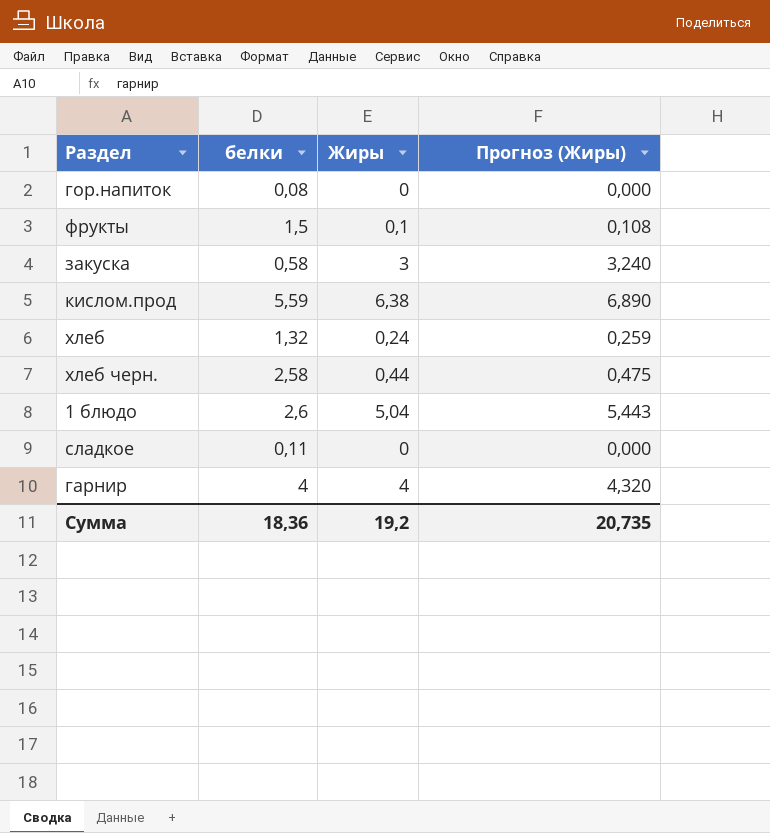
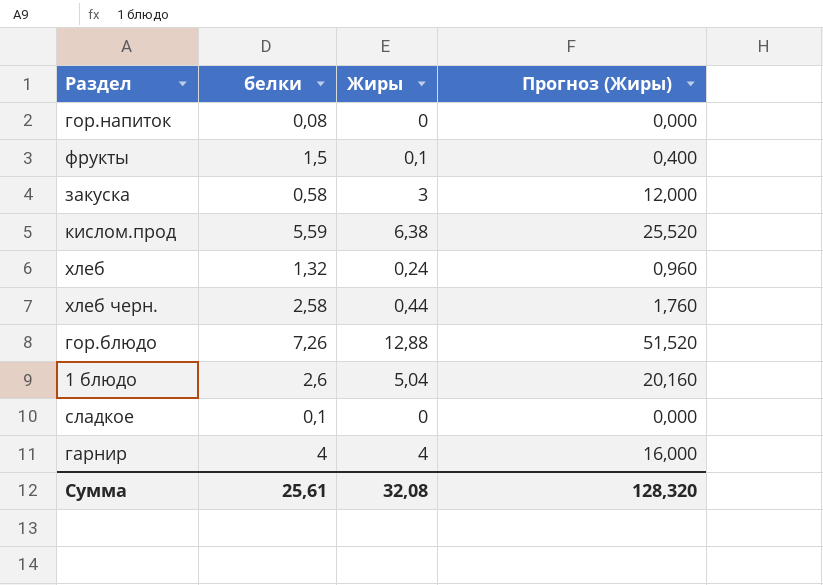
column Прогноз (Жиры) | formula: [Жиры] * 1,08 -> [Жиры] * 4
row гор.блюдо: none -> 7,26 | 12,88 | 51,520
сладкое | белки: 0,11 -> 0,1
Сумма | белки: 18,36 -> 25,61
Сумма | Жиры: 19,2 -> 32,08
Сумма | Прогноз (Жиры): 20,735 -> 128,320

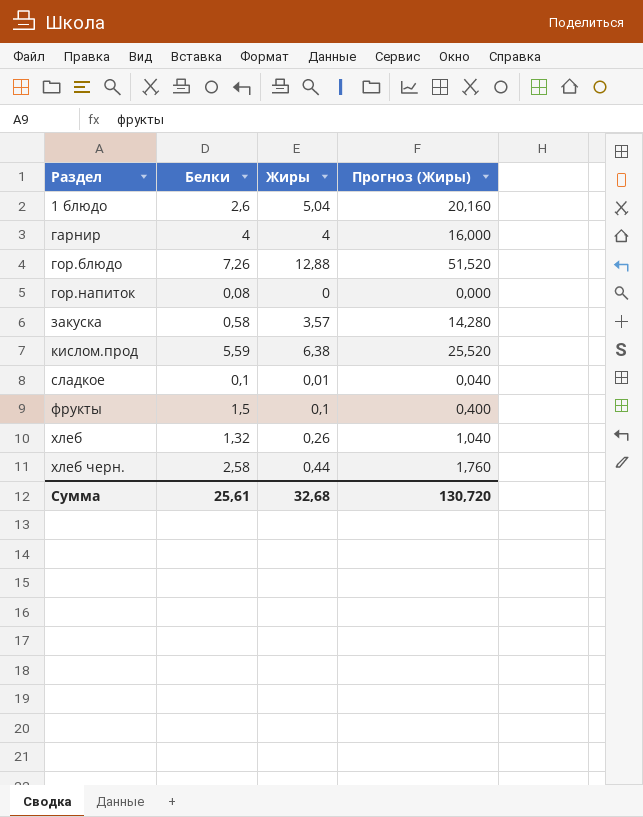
row order: none -> Раздел ascending
column name: белки -> Белки
закуска | Жиры: 3 -> 3,57
закуска | Прогноз (Жиры): 12,000 -> 14,280
сладкое | Жиры: 0 -> 0,01
сладкое | Прогноз (Жиры): 0,000 -> 0,040
хлеб | Жиры: 0,24 -> 0,26
хлеб | Прогноз (Жиры): 0,960 -> 1,040
Сумма | Жиры: 32,08 -> 32,68
Сумма | Прогноз (Жиры): 128,320 -> 130,720

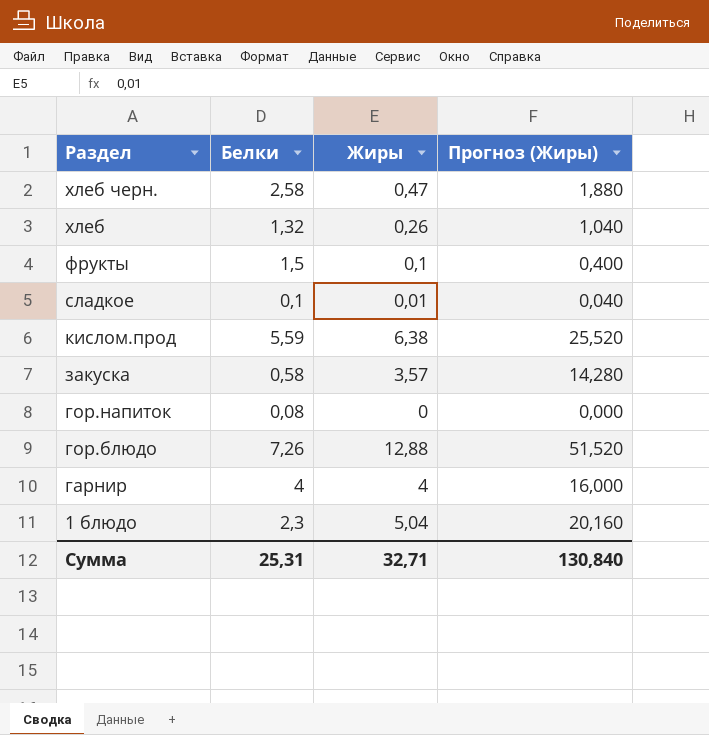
row order: Раздел ascending -> Раздел descending
хлеб черн. | Жиры: 0,44 -> 0,47
хлеб черн. | Прогноз (Жиры): 1,760 -> 1,880
1 блюдо | Белки: 2,6 -> 2,3
Сумма | Белки: 25,61 -> 25,31
Сумма | Жиры: 32,68 -> 32,71
Сумма | Прогноз (Жиры): 130,720 -> 130,840

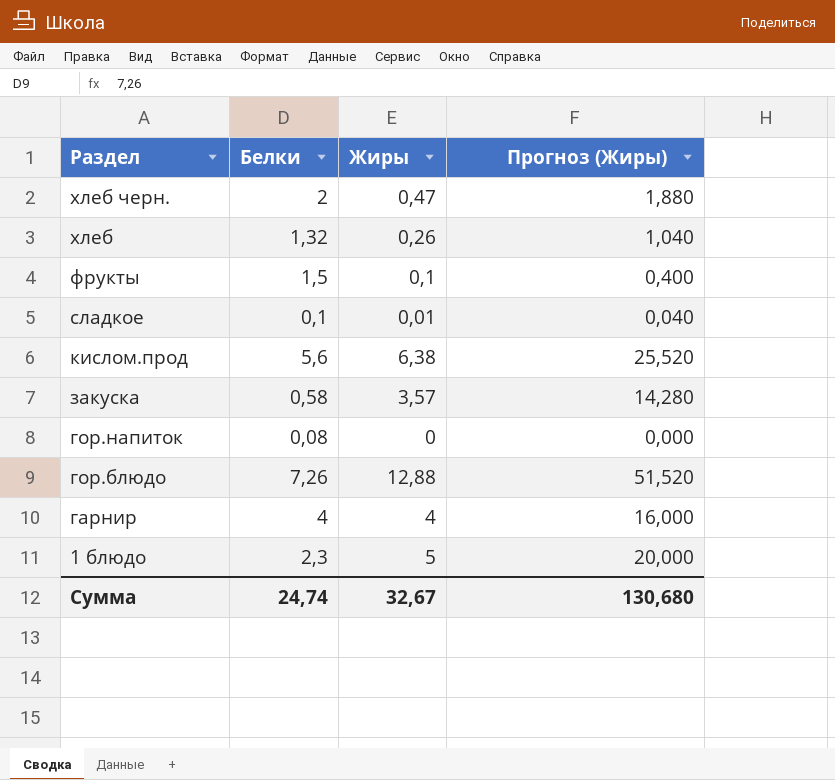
хлеб черн. | Белки: 2,58 -> 2
кислом.прод | Белки: 5,59 -> 5,6
1 блюдо | Жиры: 5,04 -> 5
1 блюдо | Прогноз (Жиры): 20,160 -> 20,000
Сумма | Белки: 25,31 -> 24,74
Сумма | Жиры: 32,71 -> 32,67
Сумма | Прогноз (Жиры): 130,840 -> 130,680

